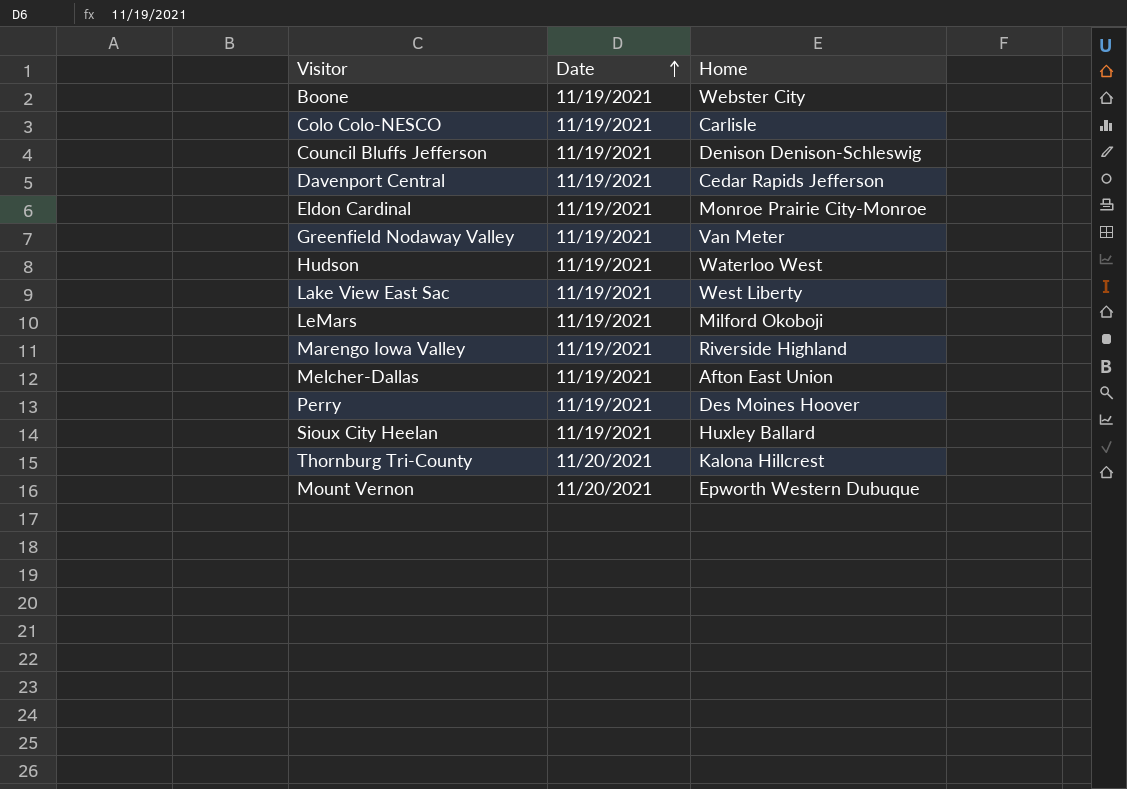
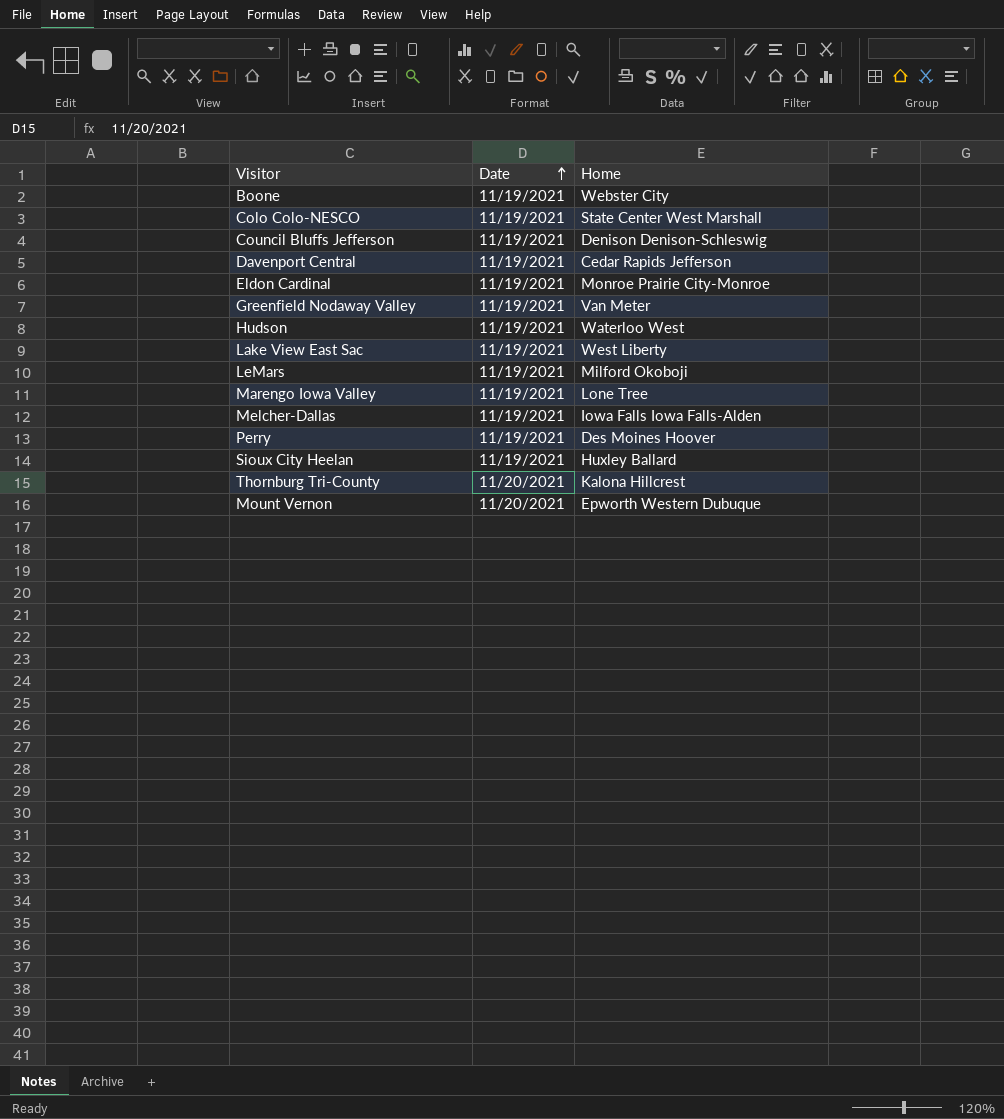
Colo Colo-NESCO | Home: Carlisle -> State Center West Marshall
Marengo Iowa Valley | Home: Riverside Highland -> Lone Tree
Melcher-Dallas | Home: Afton East Union -> Iowa Falls Iowa Falls-Alden

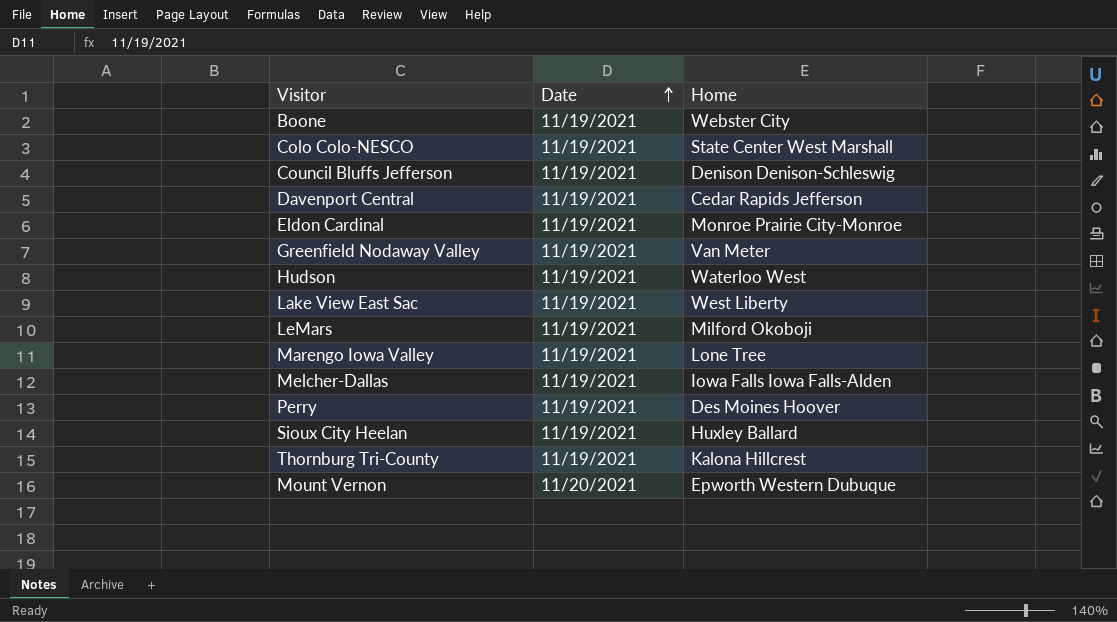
Thornburg Tri-County | Date: 11/20/2021 -> 11/19/2021

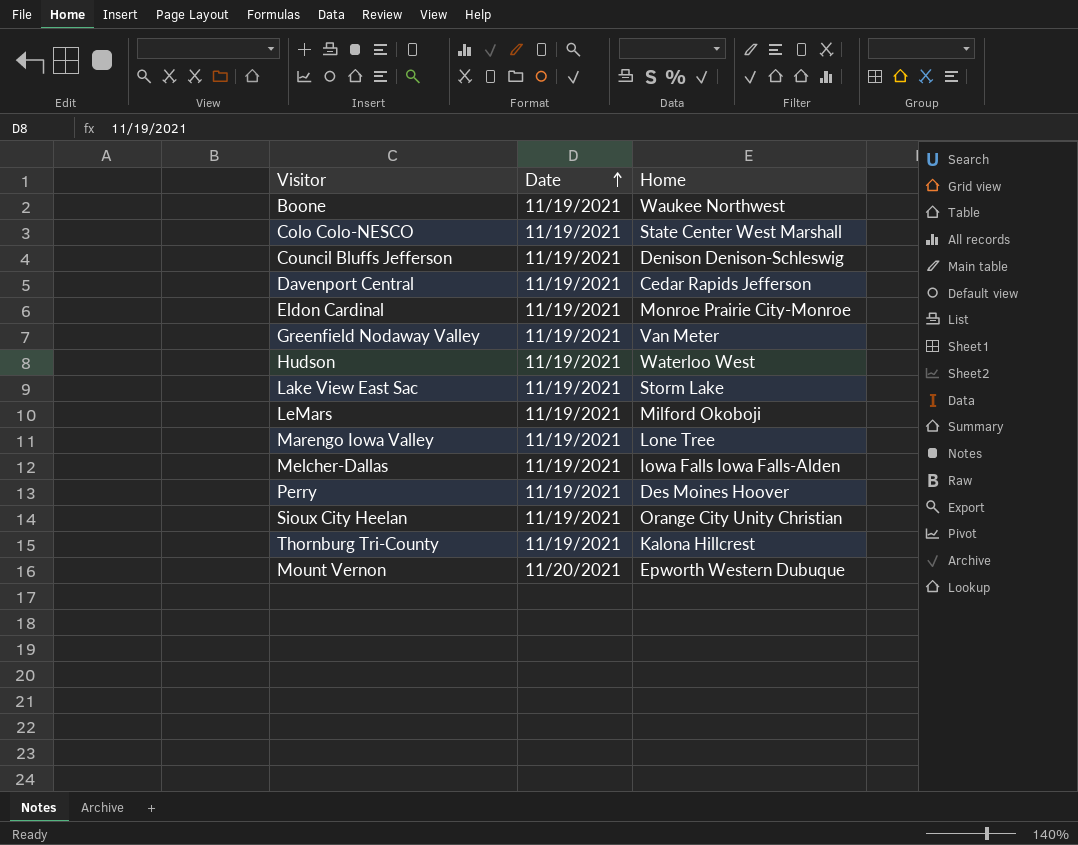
Boone | Home: Webster City -> Waukee Northwest
Lake View East Sac | Home: West Liberty -> Storm Lake
Sioux City Heelan | Home: Huxley Ballard -> Orange City Unity Christian

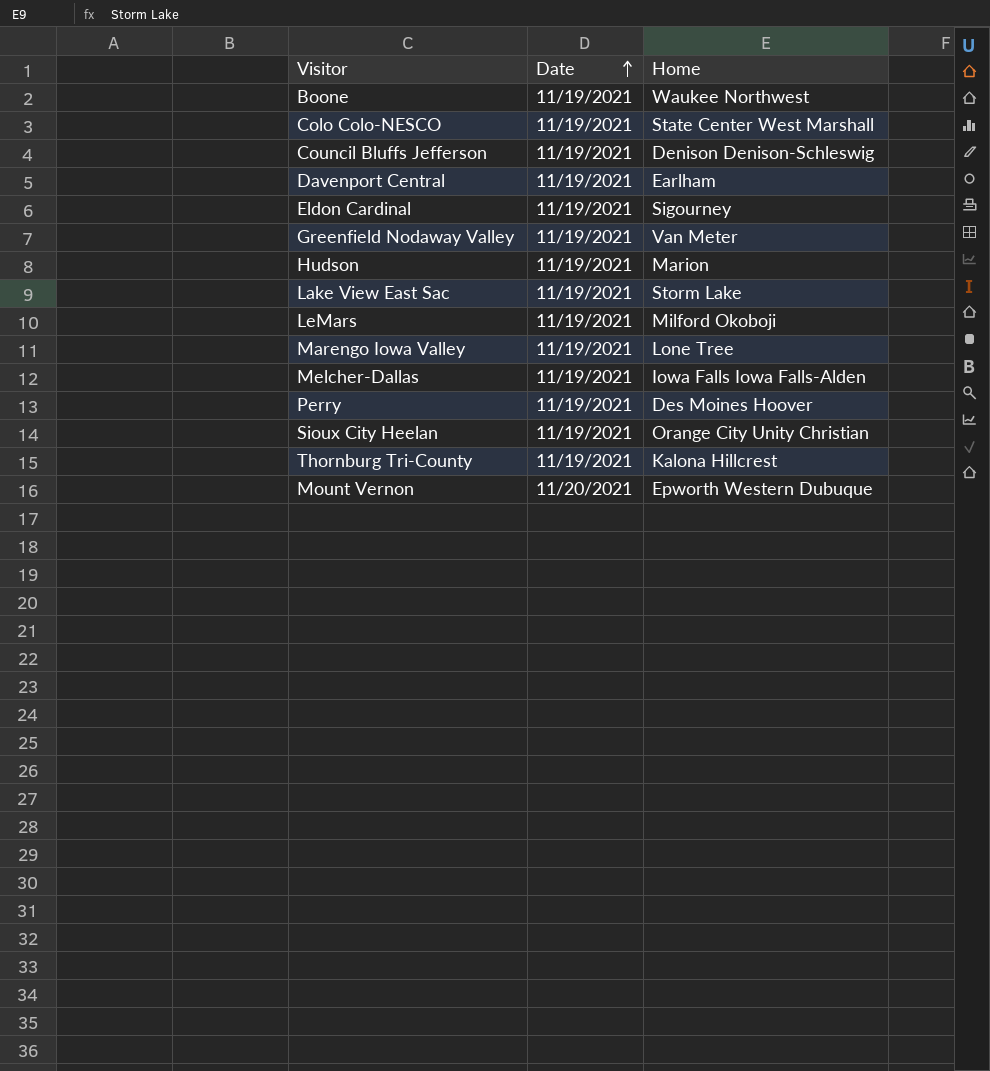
Davenport Central | Home: Cedar Rapids Jefferson -> Earlham
Eldon Cardinal | Home: Monroe Prairie City-Monroe -> Sigourney
Hudson | Home: Waterloo West -> Marion

